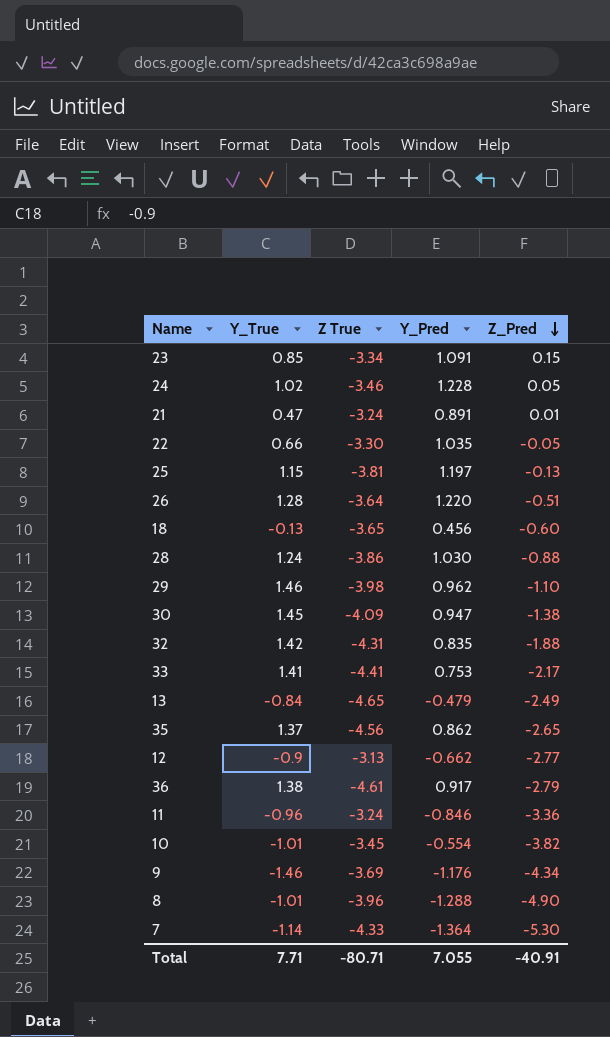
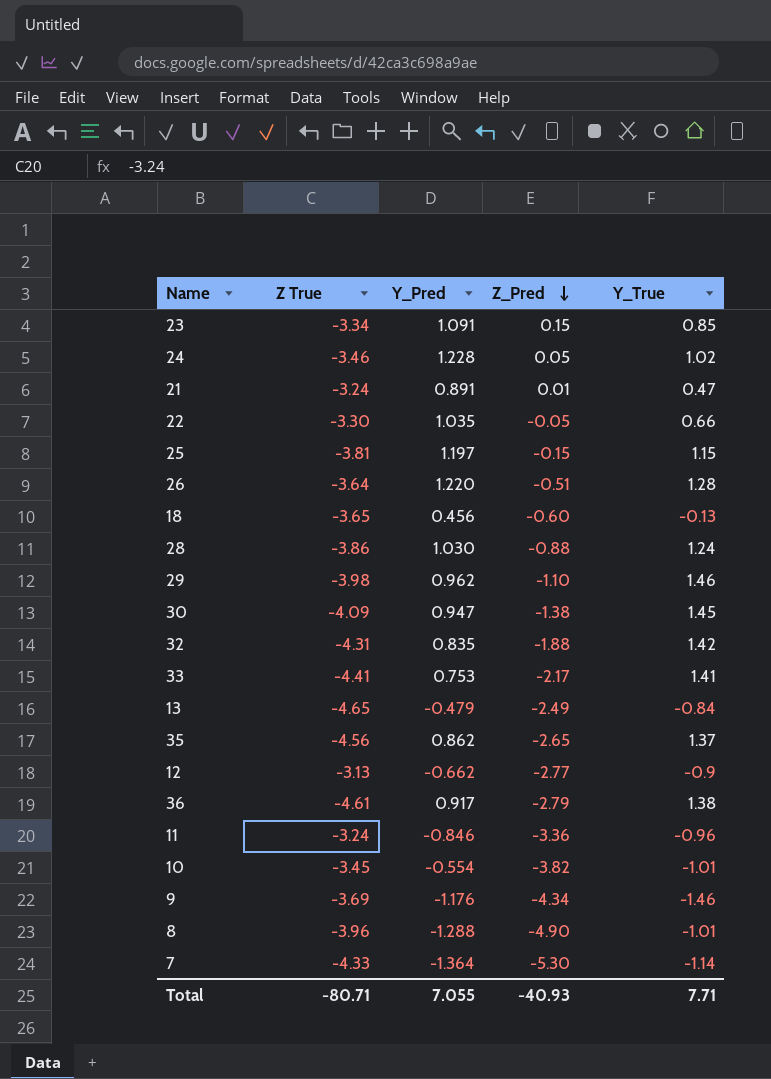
column Y_True | position: 2 -> 5
25 | Z_Pred: -0.13 -> -0.15
Total | Z_Pred: -40.91 -> -40.93

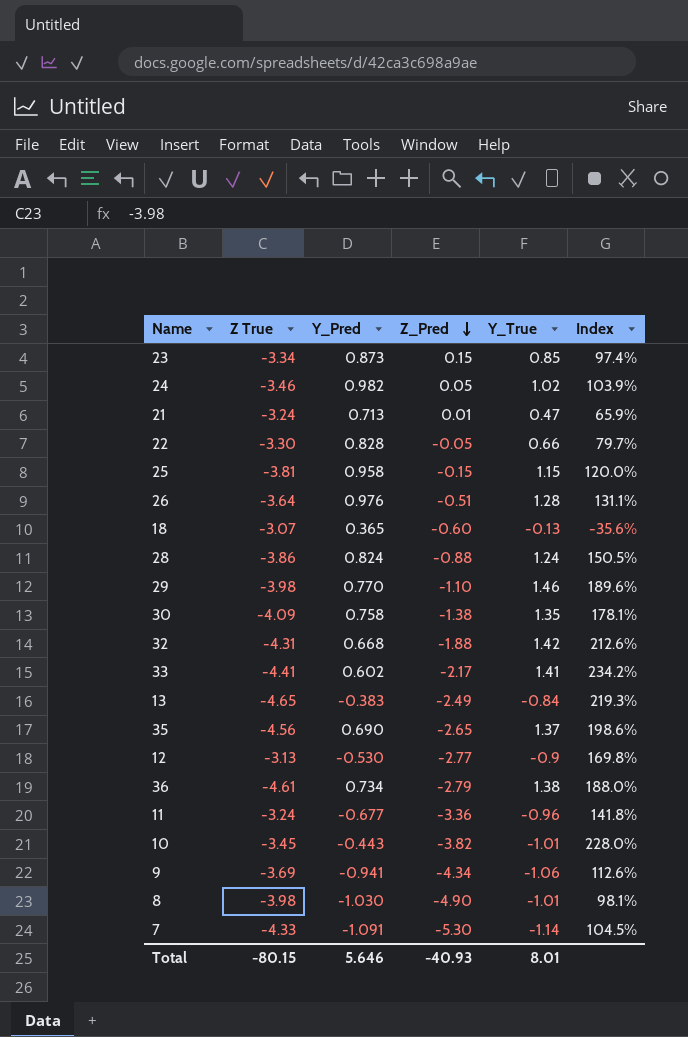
column Index | formula: none -> [Y_True] / [Y_Pred]
23 | Y_Pred: 1.091 -> 0.873
24 | Y_Pred: 1.228 -> 0.982
21 | Y_Pred: 0.891 -> 0.713
22 | Y_Pred: 1.035 -> 0.828
25 | Y_Pred: 1.197 -> 0.958
26 | Y_Pred: 1.220 -> 0.976
18 | Z True: -3.65 -> -3.07
18 | Y_Pred: 0.456 -> 0.365
28 | Y_Pred: 1.030 -> 0.824
29 | Y_Pred: 0.962 -> 0.770
30 | Y_Pred: 0.947 -> 0.758
30 | Y_True: 1.45 -> 1.35
32 | Y_Pred: 0.835 -> 0.668
33 | Y_Pred: 0.753 -> 0.602
13 | Y_Pred: -0.479 -> -0.383
35 | Y_Pred: 0.862 -> 0.690
12 | Y_Pred: -0.662 -> -0.530
36 | Y_Pred: 0.917 -> 0.734
11 | Y_Pred: -0.846 -> -0.677
10 | Y_Pred: -0.554 -> -0.443
9 | Y_Pred: -1.176 -> -0.941
9 | Y_True: -1.46 -> -1.06
8 | Z True: -3.96 -> -3.98
8 | Y_Pred: -1.288 -> -1.030
7 | Y_Pred: -1.364 -> -1.091
Total | Z True: -80.71 -> -80.15
Total | Y_Pred: 7.055 -> 5.646
Total | Y_True: 7.71 -> 8.01

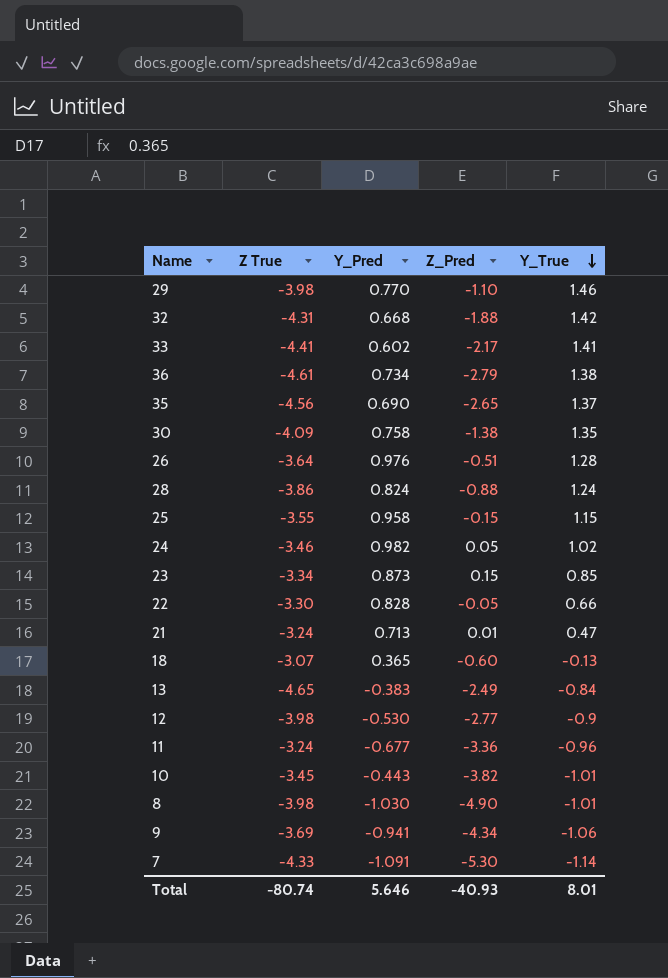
row order: Z_Pred descending -> Y_True descending
column Index | formula: [Y_True] / [Y_Pred] -> none
25 | Z True: -3.81 -> -3.55
12 | Z True: -3.13 -> -3.98
Total | Z True: -80.15 -> -80.74

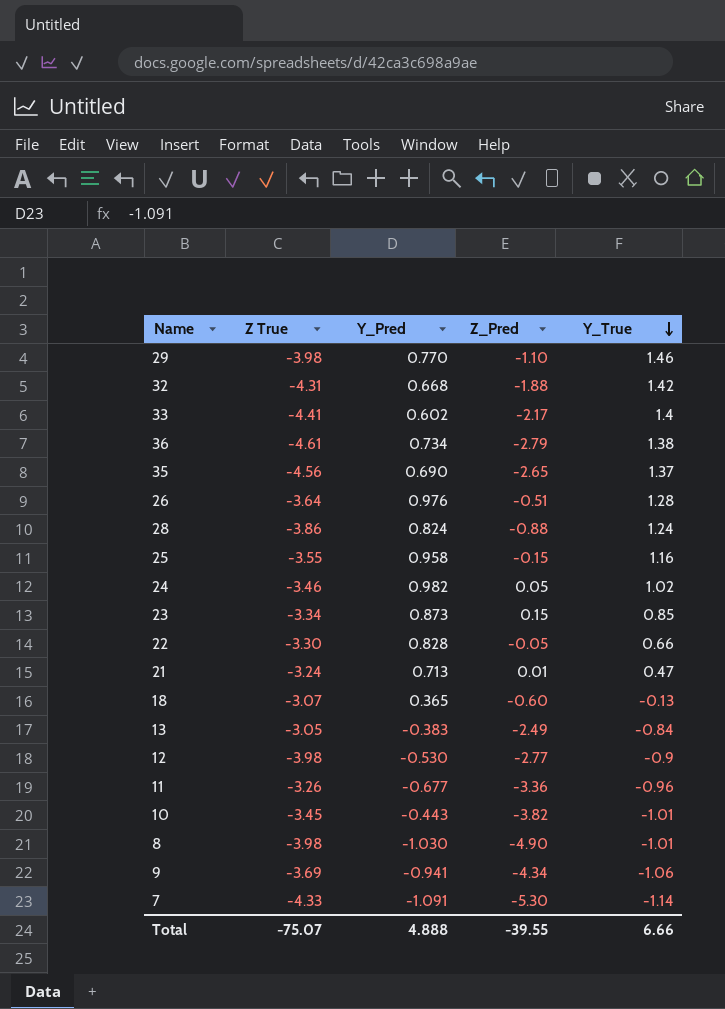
row 30: -4.09 | 0.758 | -1.38 | 1.35 -> none
33 | Y_True: 1.41 -> 1.4
25 | Y_True: 1.15 -> 1.16
13 | Z True: -4.65 -> -3.05
11 | Z True: -3.24 -> -3.26
Total | Z True: -80.74 -> -75.07
Total | Y_Pred: 5.646 -> 4.888
Total | Z_Pred: -40.93 -> -39.55
Total | Y_True: 8.01 -> 6.66

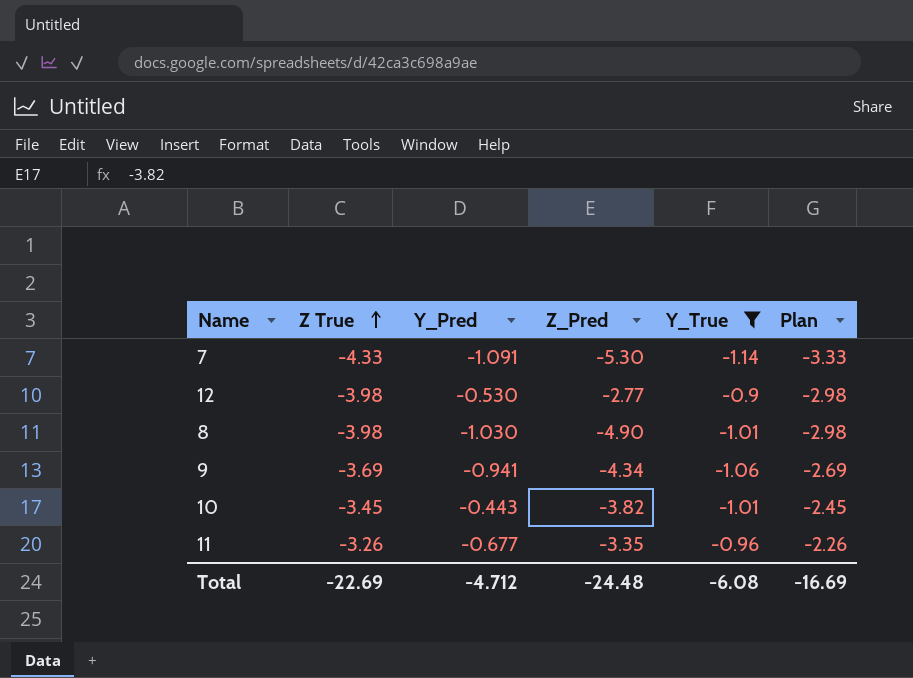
filter: none -> Y_True <= -0.9
row order: Y_True descending -> Z True ascending
column Plan | formula: none -> [Z True] + 1
11 | Z_Pred: -3.36 -> -3.35
Total | Z True: -75.07 -> -22.69
Total | Y_Pred: 4.888 -> -4.712
Total | Z_Pred: -39.55 -> -24.48
Total | Y_True: 6.66 -> -6.08

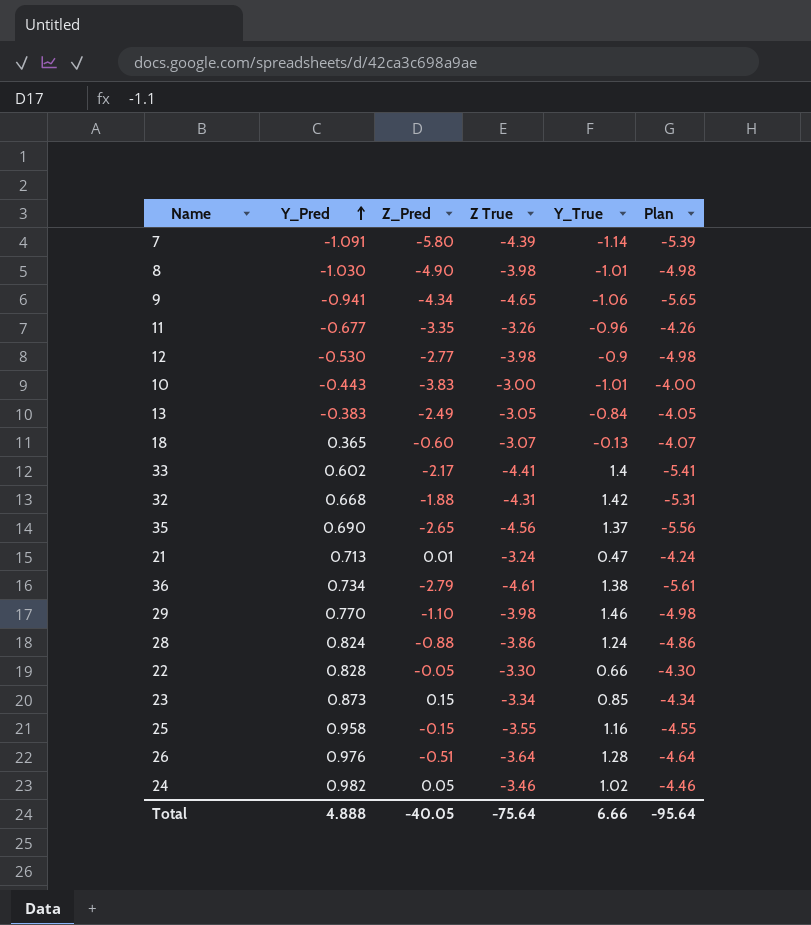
filter: Y_True <= -0.9 -> none
row order: Z True ascending -> Y_Pred ascending
column Z True | position: 2 -> 4
column Plan | formula: [Z True] + 1 -> [Z True] - 1
7 | Z_Pred: -5.30 -> -5.80
7 | Z True: -4.33 -> -4.39
9 | Z True: -3.69 -> -4.65
10 | Z_Pred: -3.82 -> -3.83
10 | Z True: -3.45 -> -3.00
Total | Y_Pred: -4.712 -> 4.888
Total | Z_Pred: -24.48 -> -40.05
Total | Z True: -22.69 -> -75.64
Total | Y_True: -6.08 -> 6.66
Total | Plan: -16.69 -> -95.64

